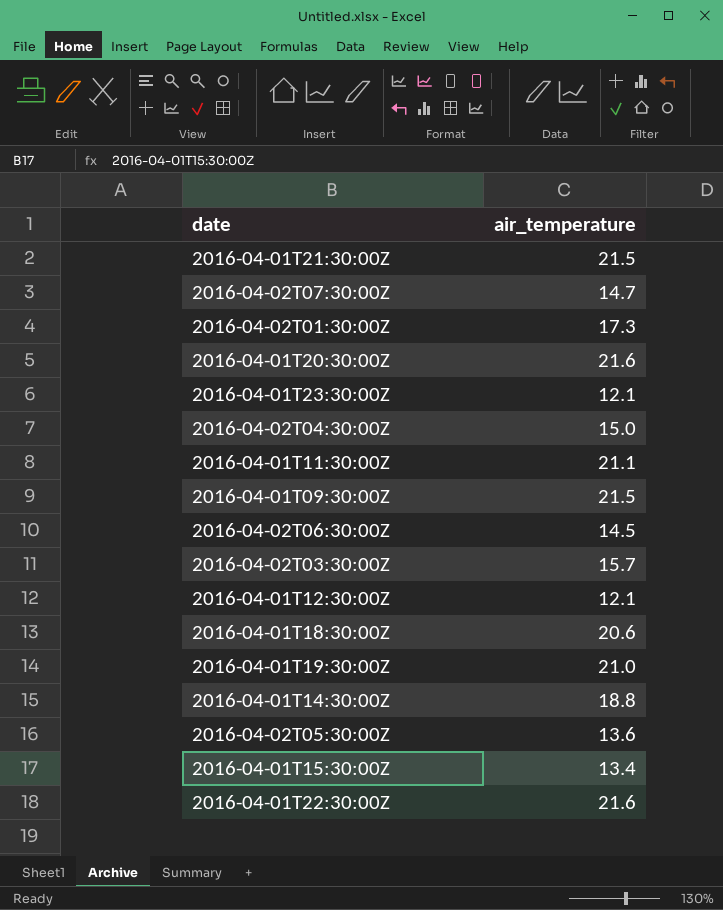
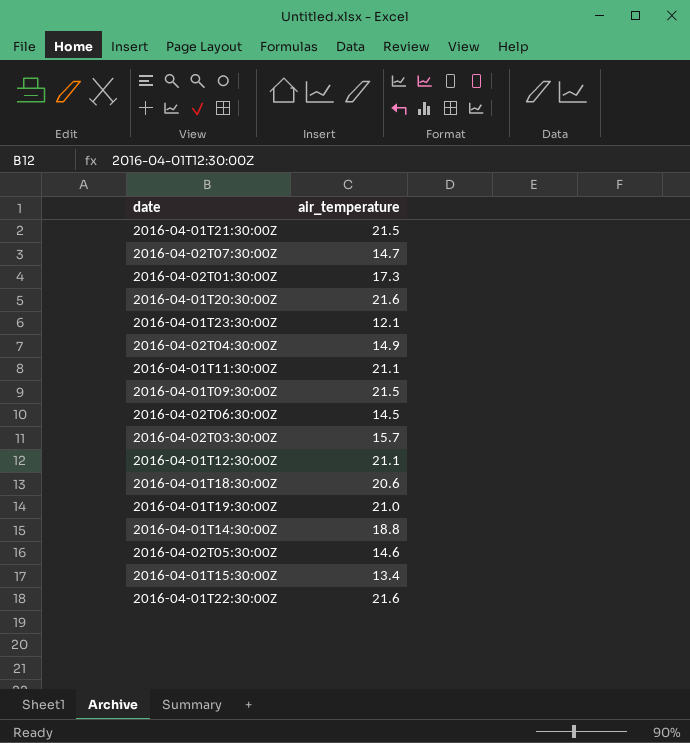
2016-04-02T04:30:00Z | air_temperature: 15.0 -> 14.9
2016-04-01T12:30:00Z | air_temperature: 12.1 -> 21.1
2016-04-02T05:30:00Z | air_temperature: 13.6 -> 14.6

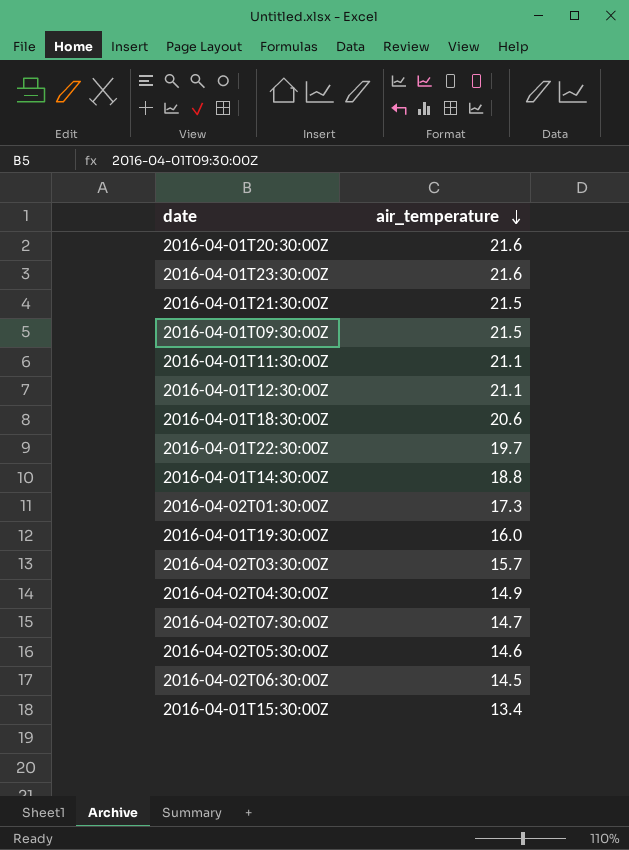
row order: none -> air_temperature descending
2016-04-01T23:30:00Z | air_temperature: 12.1 -> 21.6
2016-04-01T22:30:00Z | air_temperature: 21.6 -> 19.7
2016-04-01T19:30:00Z | air_temperature: 21.0 -> 16.0

